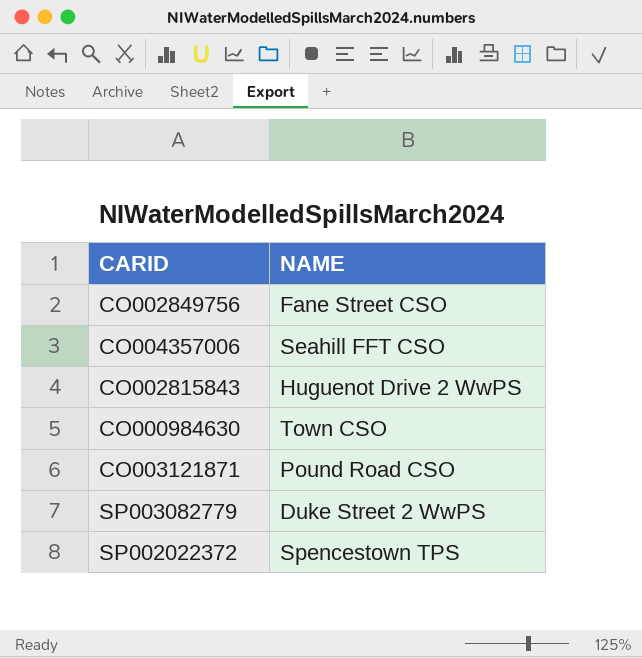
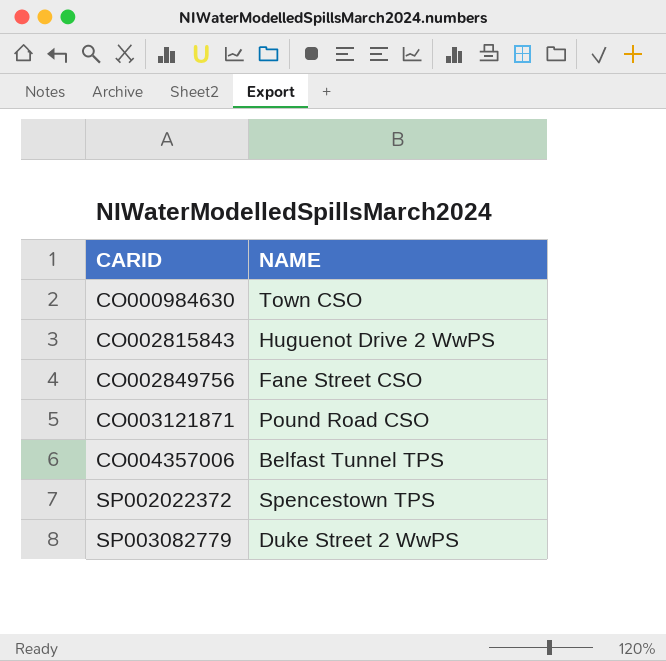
row order: none -> CARID ascending
CO004357006 | NAME: Seahill FFT CSO -> Belfast Tunnel TPS

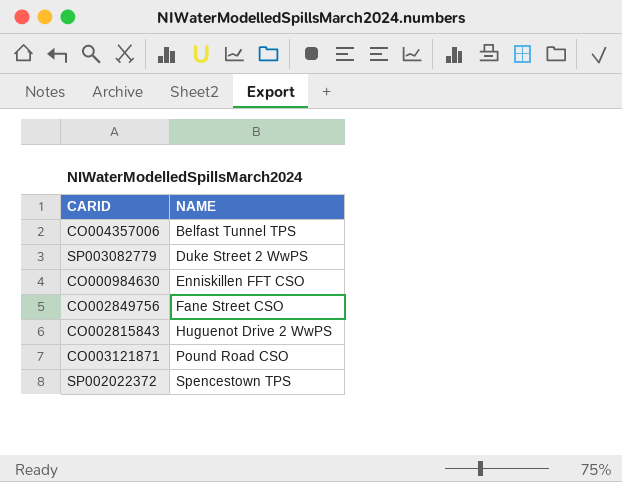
row order: CARID ascending -> NAME ascending
CO000984630 | NAME: Town CSO -> Enniskillen FFT CSO

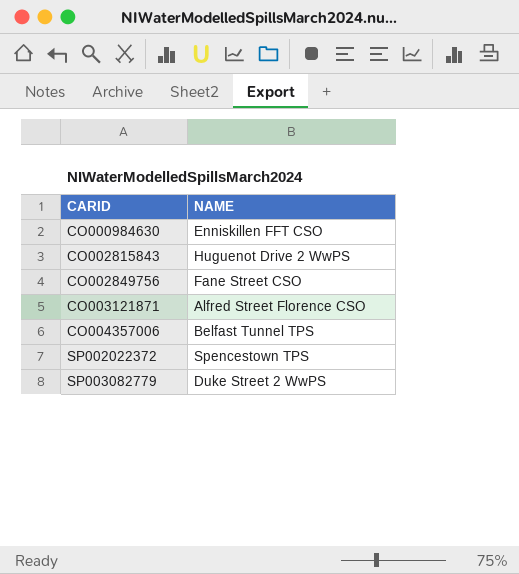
row order: NAME ascending -> CARID ascending
CO003121871 | NAME: Pound Road CSO -> Alfred Street Florence CSO

